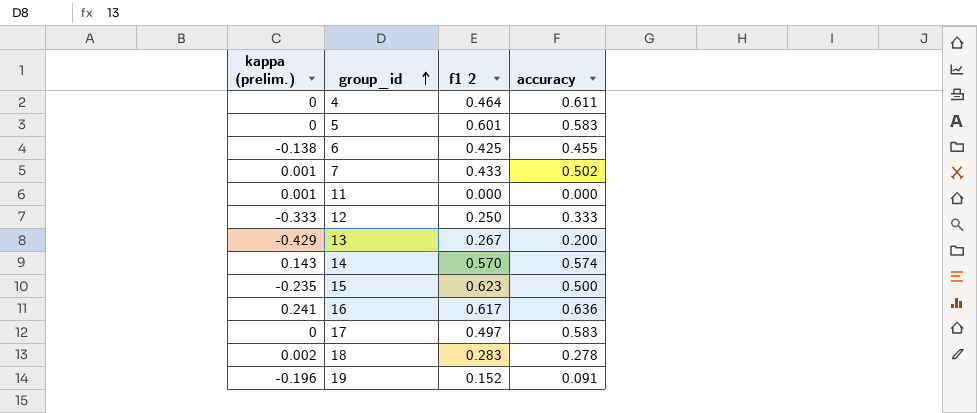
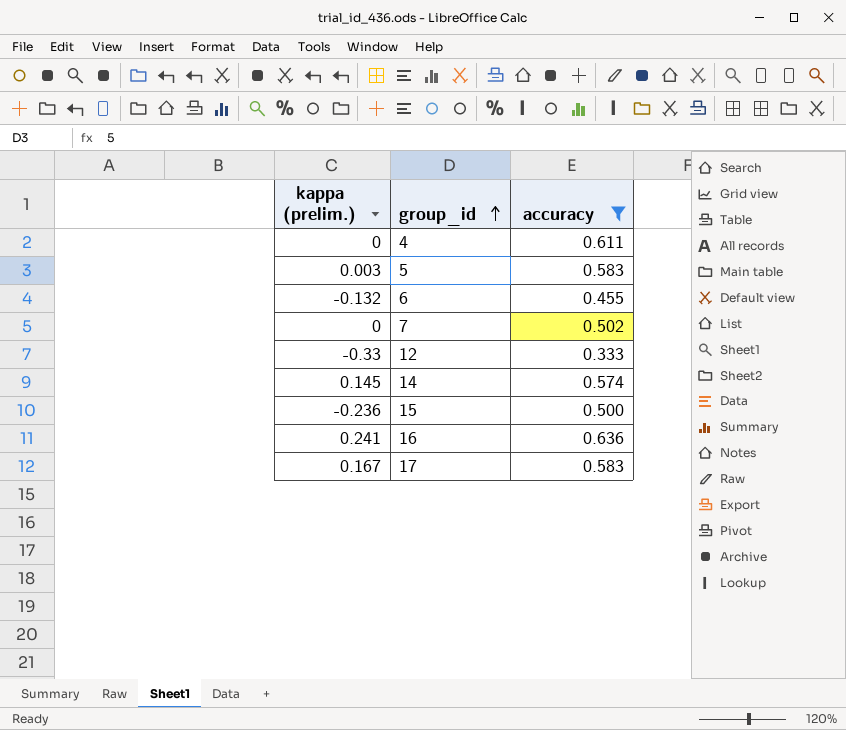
filter: none -> accuracy >= 0.333
column f1 2 | position: 3 -> none
5 | kappa (prelim.): 0 -> 0.003
6 | kappa (prelim.): -0.138 -> -0.132
7 | kappa (prelim.): 0.001 -> 0
12 | kappa (prelim.): -0.333 -> -0.33
14 | kappa (prelim.): 0.143 -> 0.145
15 | kappa (prelim.): -0.235 -> -0.236
17 | kappa (prelim.): 0 -> 0.167

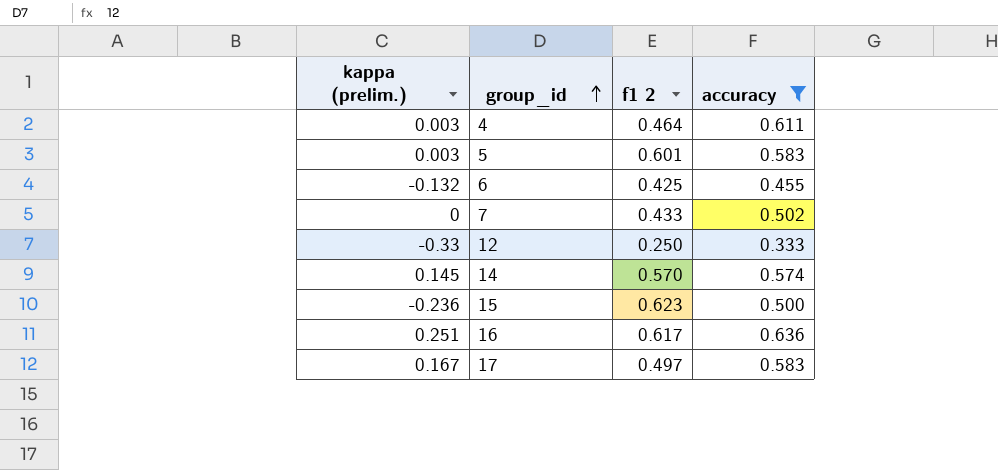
column f1 2 | position: none -> 3
4 | kappa (prelim.): 0 -> 0.003
16 | kappa (prelim.): 0.241 -> 0.251

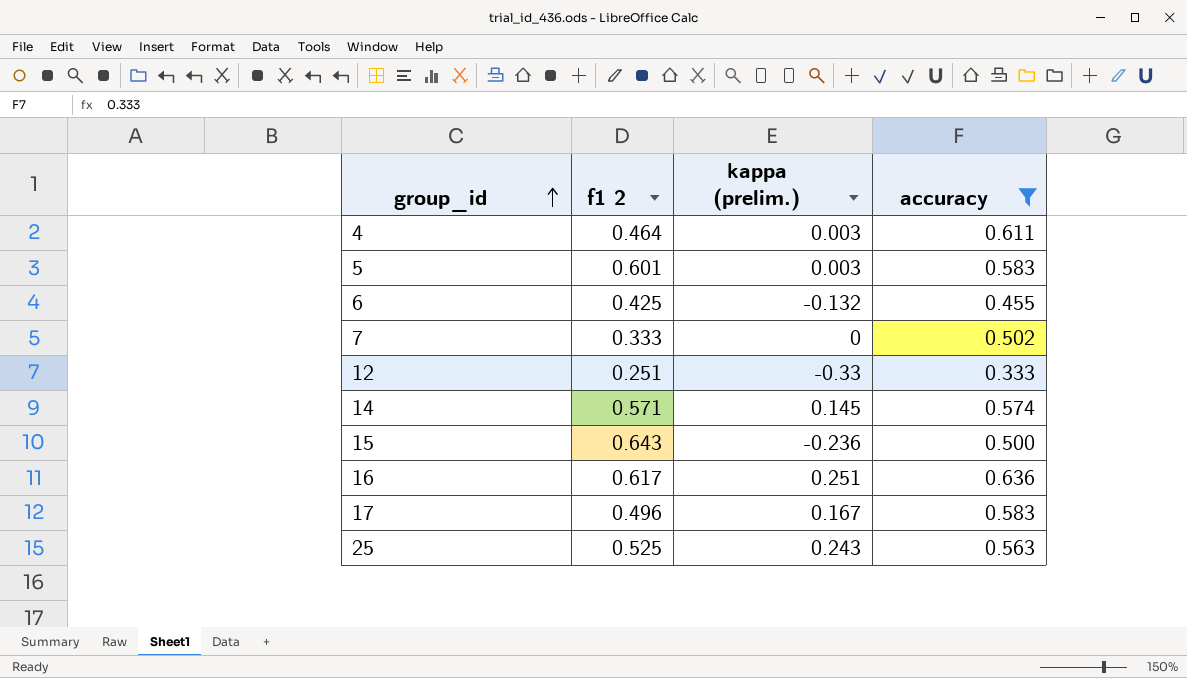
column kappa (prelim.) | position: 1 -> 3
7 | f1 2: 0.433 -> 0.333
12 | f1 2: 0.250 -> 0.251
14 | f1 2: 0.570 -> 0.571
15 | f1 2: 0.623 -> 0.643
17 | f1 2: 0.497 -> 0.496
row 25: none -> 0.525 | 0.243 | 0.563

